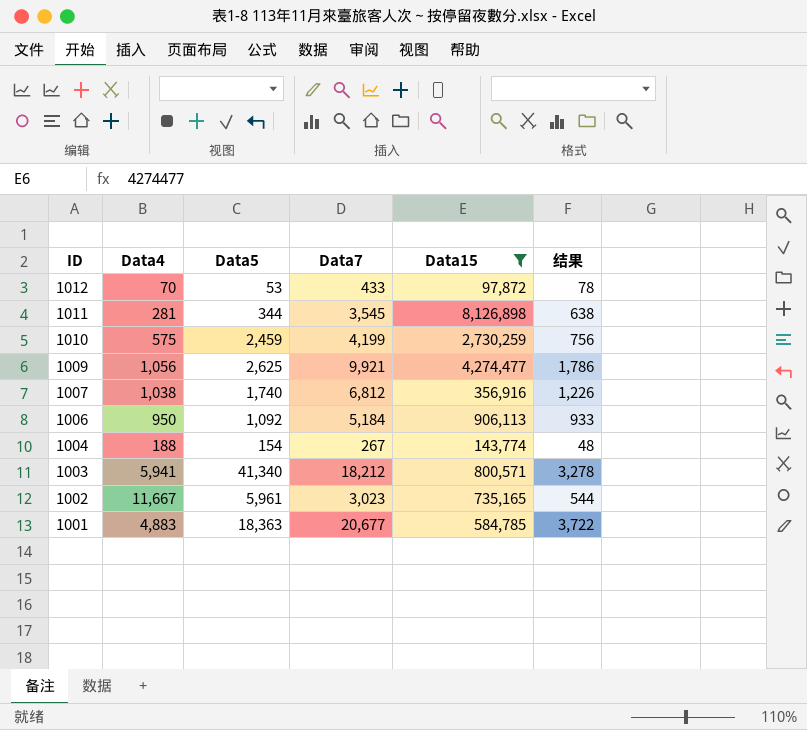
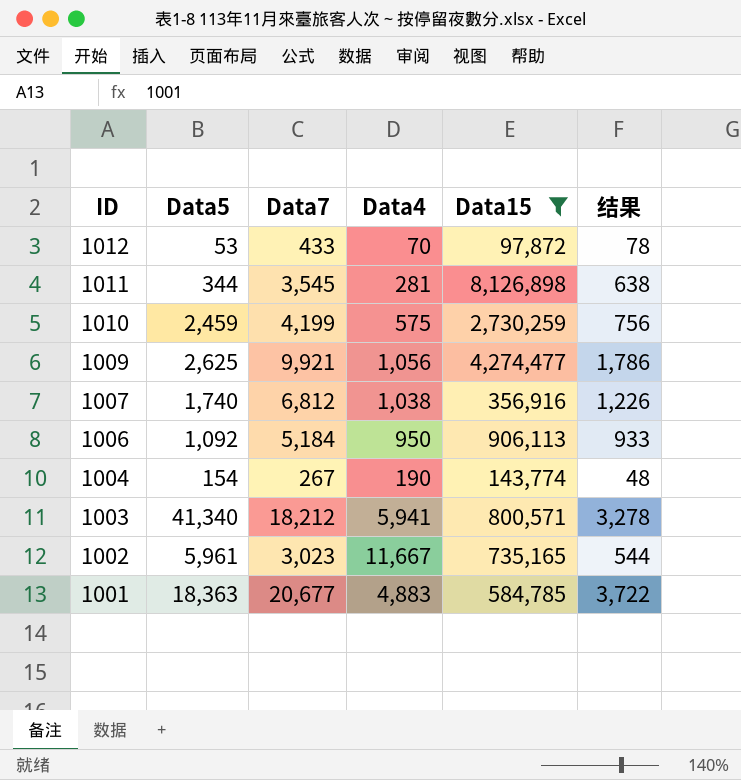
column Data4 | position: 2 -> 4
1004 | Data4: 188 -> 190

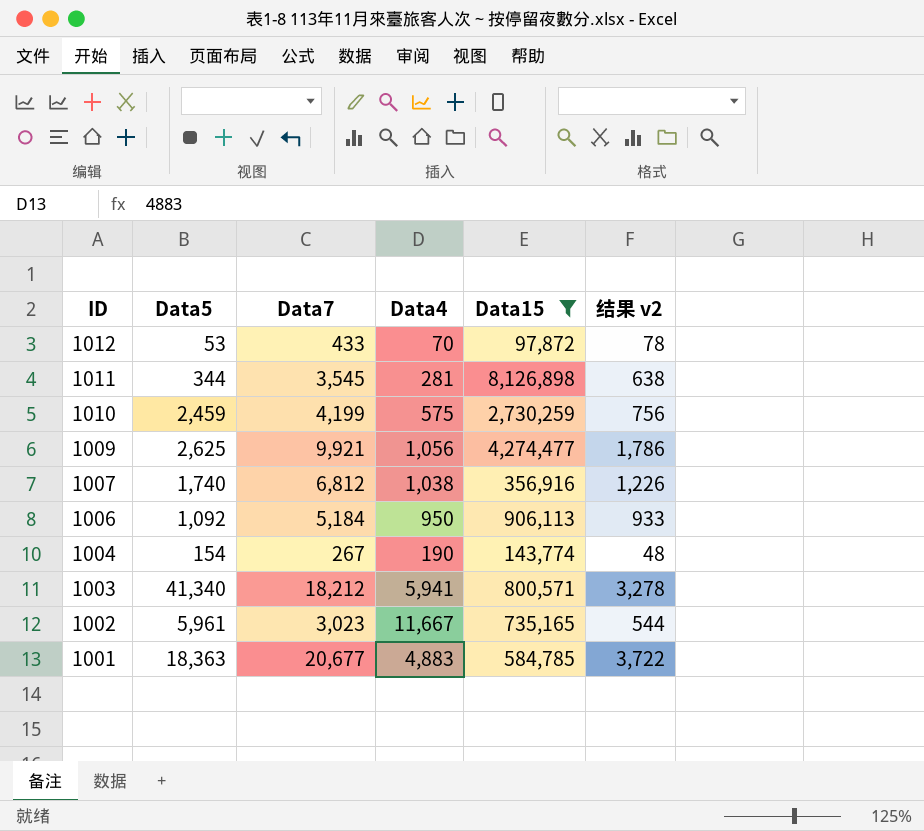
column name: 结果 -> 结果 v2

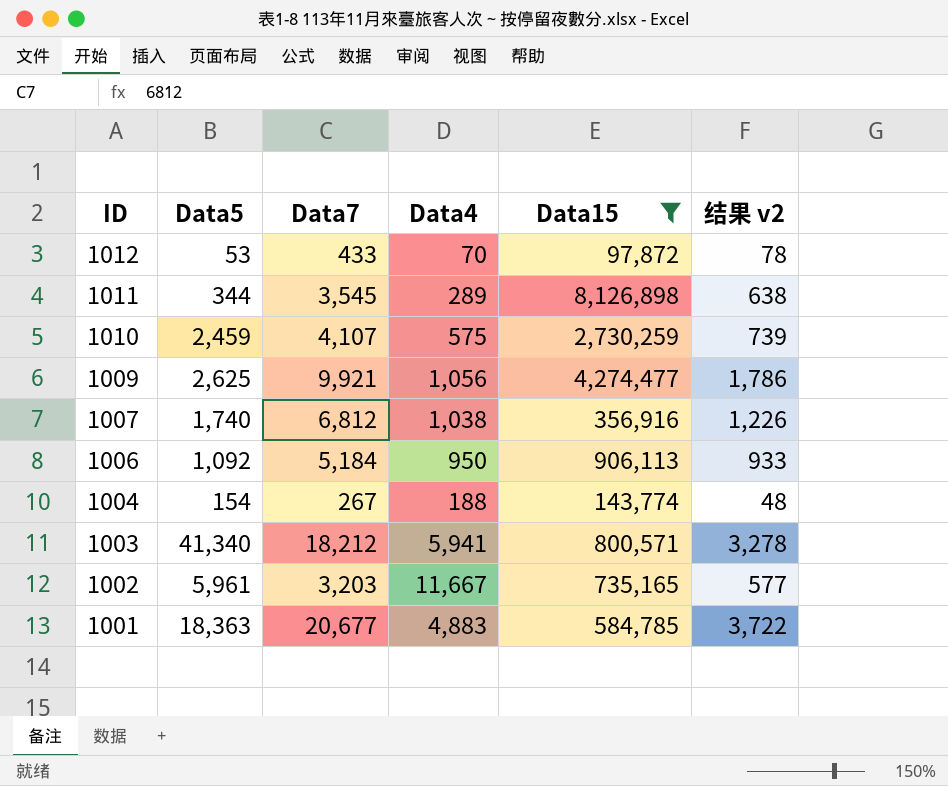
1011 | Data4: 281 -> 289
1010 | Data7: 4,199 -> 4,107
1010 | 结果 v2: 756 -> 739
1004 | Data4: 190 -> 188
1002 | Data7: 3,023 -> 3,203
1002 | 结果 v2: 544 -> 577

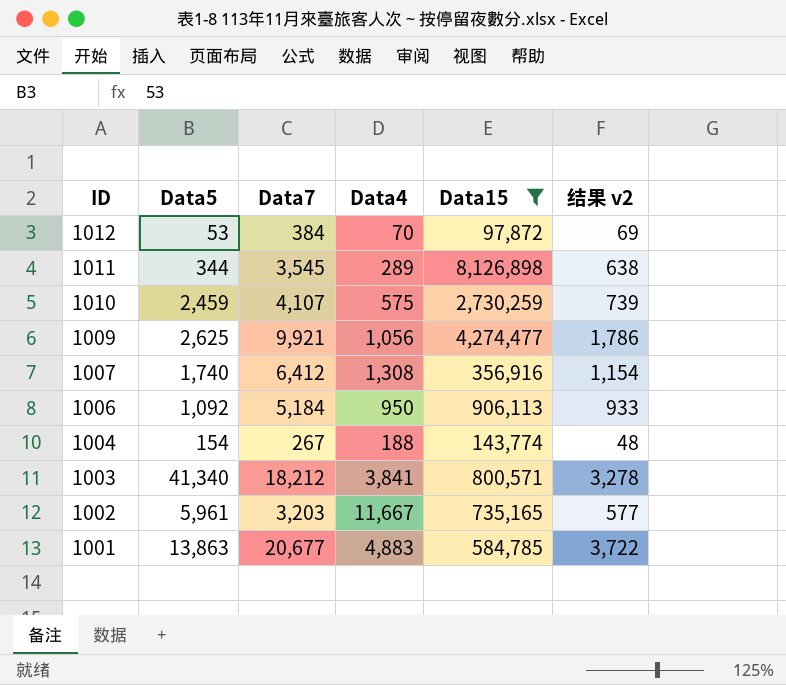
1012 | Data7: 433 -> 384
1012 | 结果 v2: 78 -> 69
1007 | Data7: 6,812 -> 6,412
1007 | Data4: 1,038 -> 1,308
1007 | 结果 v2: 1,226 -> 1,154
1003 | Data4: 5,941 -> 3,841
1001 | Data5: 18,363 -> 13,863

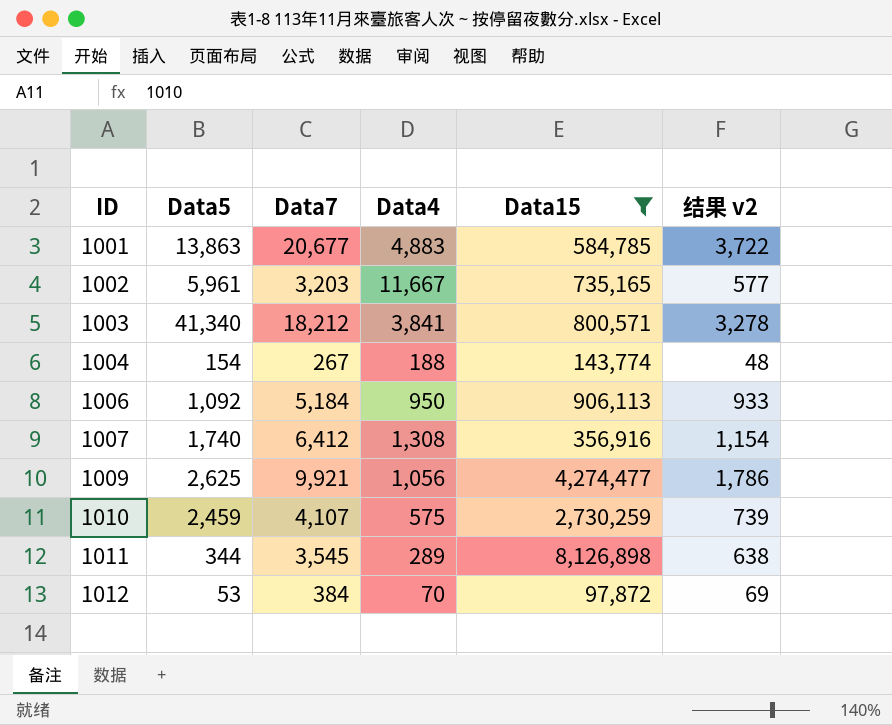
row order: ID descending -> ID ascending

